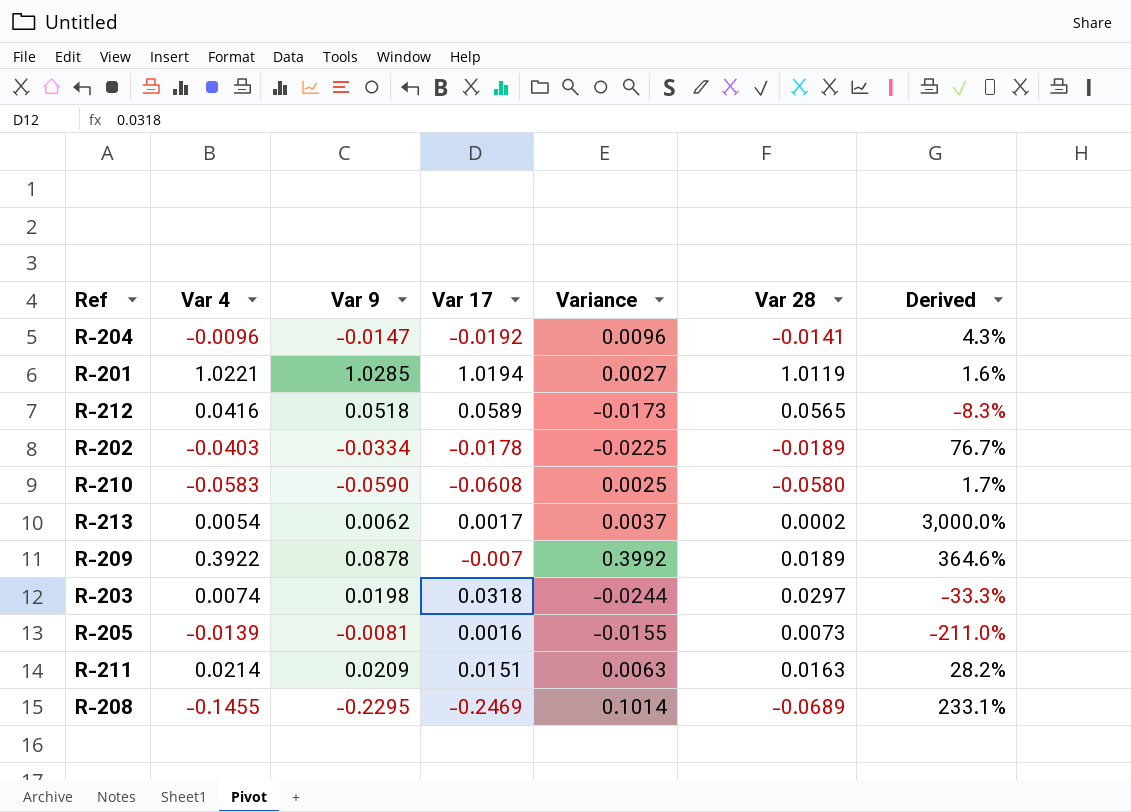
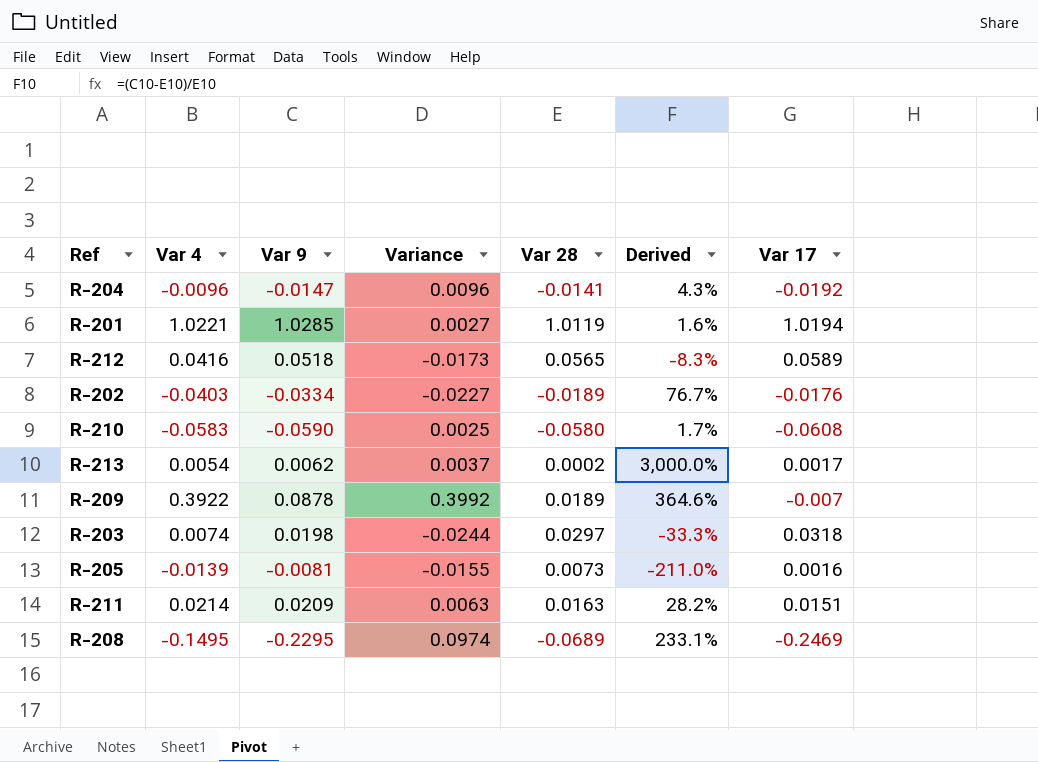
column Var 17 | position: 4 -> 7
R-202 | Variance: -0.0225 -> -0.0227
R-202 | Var 17: -0.0178 -> -0.0176
R-208 | Var 4: -0.1455 -> -0.1495
R-208 | Variance: 0.1014 -> 0.0974

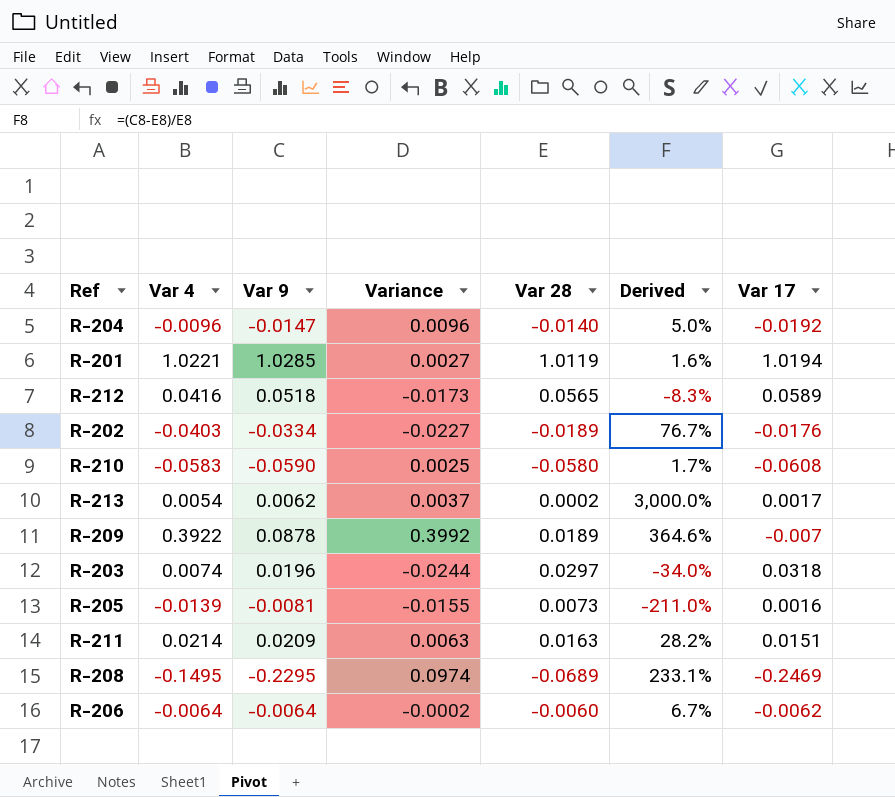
R-204 | Var 28: -0.0141 -> -0.0140
R-204 | Derived: 4.3% -> 5.0%
R-203 | Var 9: 0.0198 -> 0.0196
R-203 | Derived: -33.3% -> -34.0%
row R-206: none -> -0.0064 | -0.0064 | -0.0002 | -0.0060 | 6.7% | -0.0062

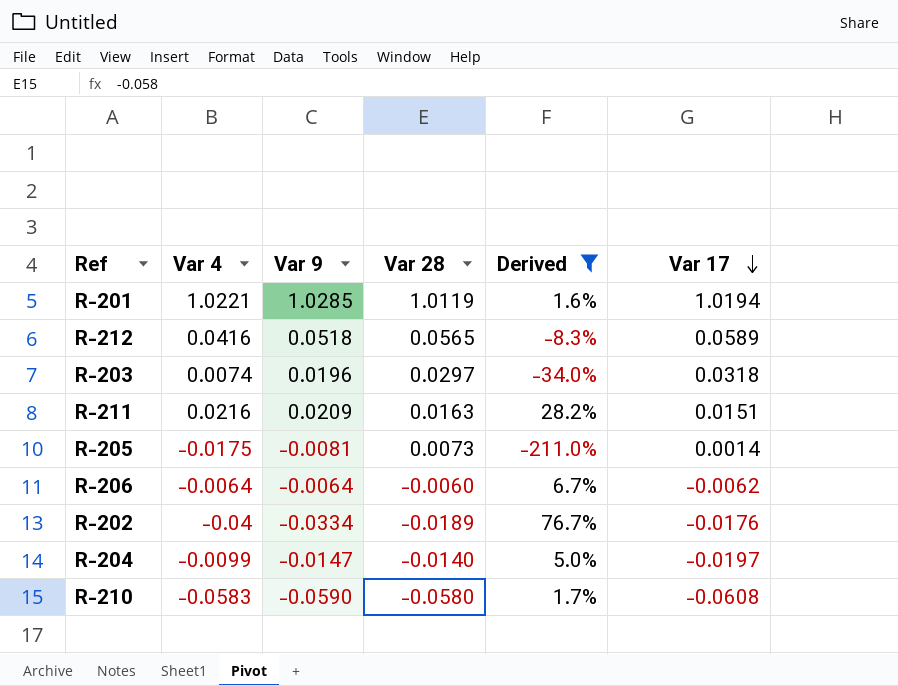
filter: none -> Derived <= 76.7%
row order: none -> Var 17 descending
column Variance | formula: [Var 4] - [Var 17] -> none
R-211 | Var 4: 0.0214 -> 0.0216
R-205 | Var 4: -0.0139 -> -0.0175
R-205 | Var 17: 0.0016 -> 0.0014
R-202 | Var 4: -0.0403 -> -0.04
R-204 | Var 4: -0.0096 -> -0.0099
R-204 | Var 17: -0.0192 -> -0.0197

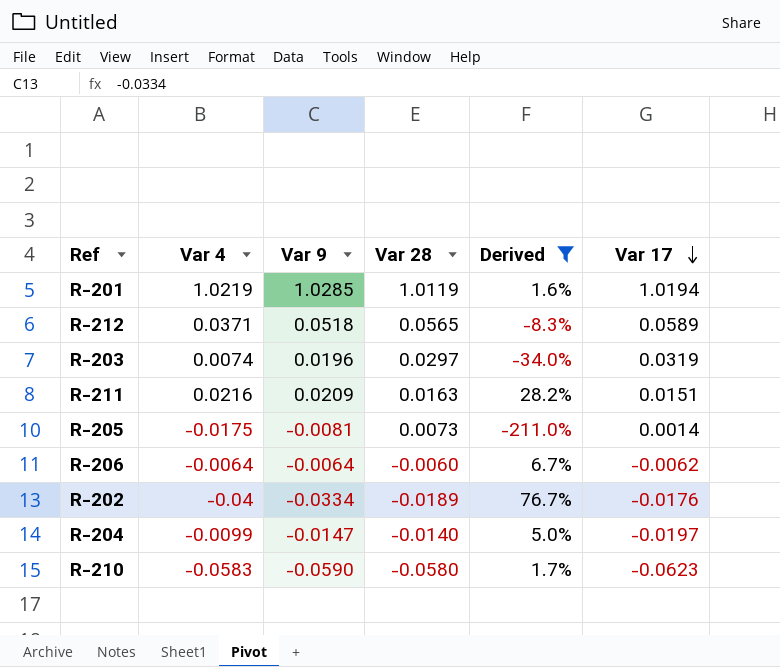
R-201 | Var 4: 1.0221 -> 1.0219
R-212 | Var 4: 0.0416 -> 0.0371
R-203 | Var 17: 0.0318 -> 0.0319
R-210 | Var 17: -0.0608 -> -0.0623

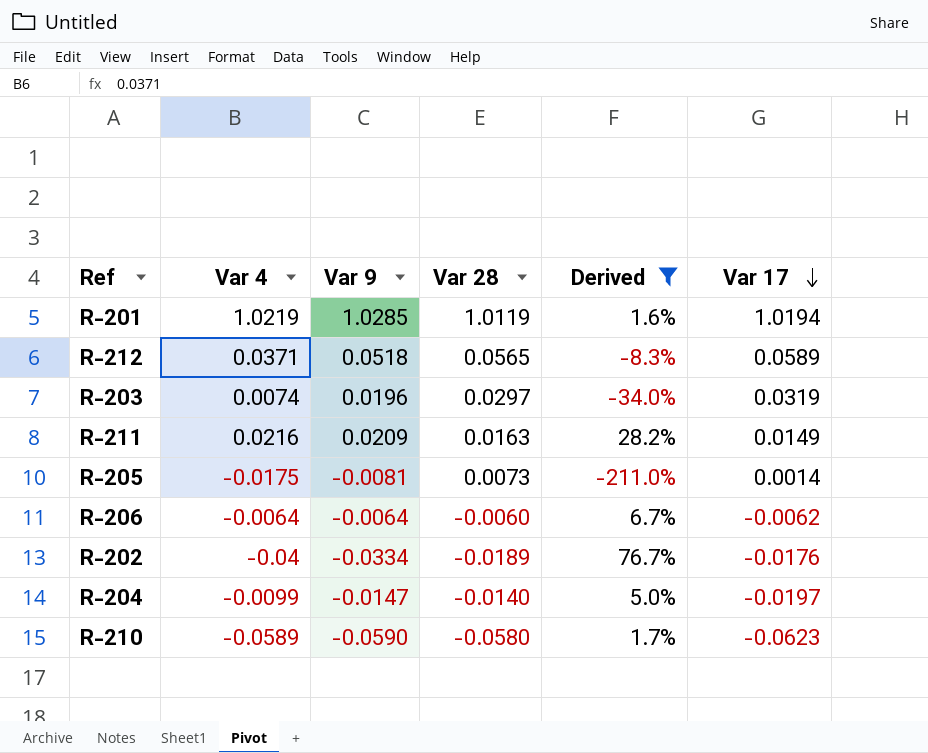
R-211 | Var 17: 0.0151 -> 0.0149
R-210 | Var 4: -0.0583 -> -0.0589

